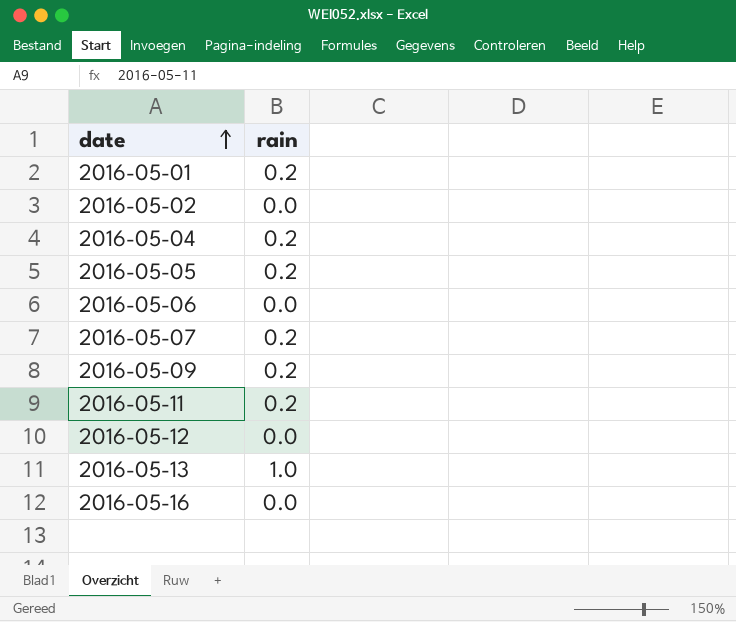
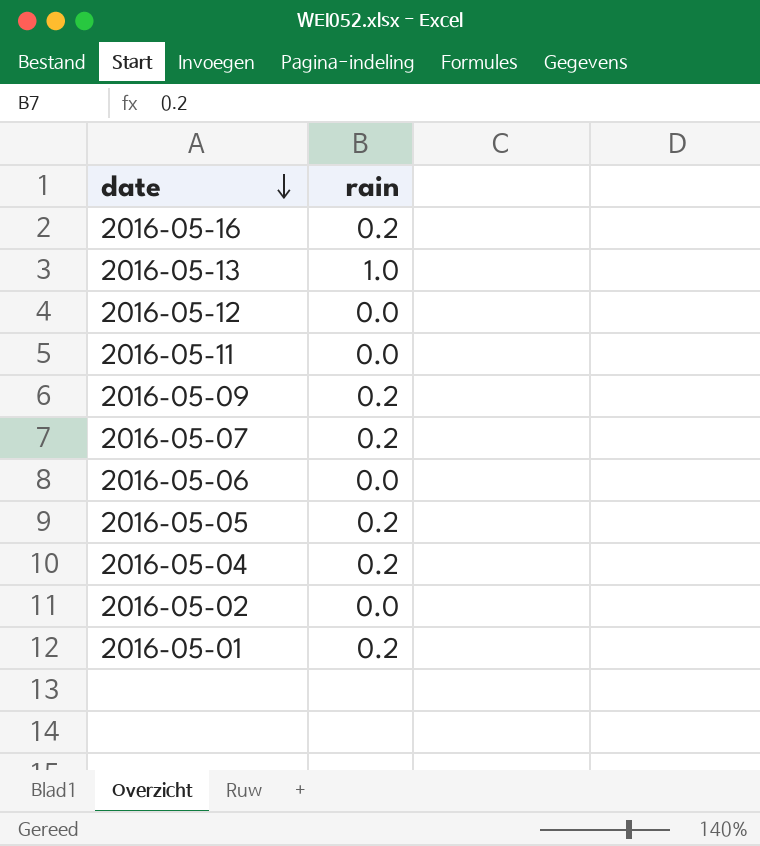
row order: date ascending -> date descending
2016-05-16 | rain: 0.0 -> 0.2
2016-05-11 | rain: 0.2 -> 0.0

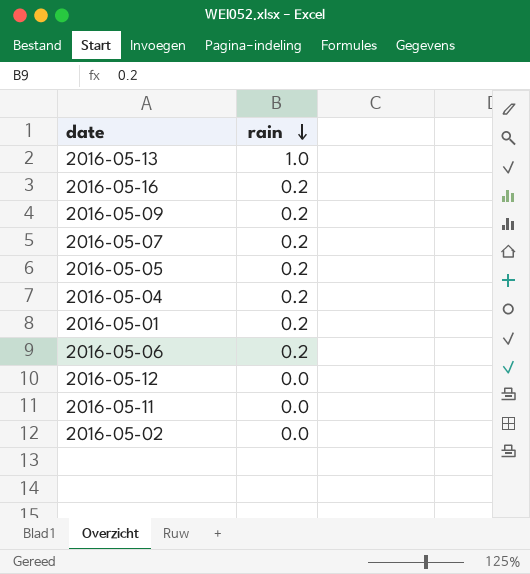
row order: date descending -> rain descending
2016-05-06 | rain: 0.0 -> 0.2

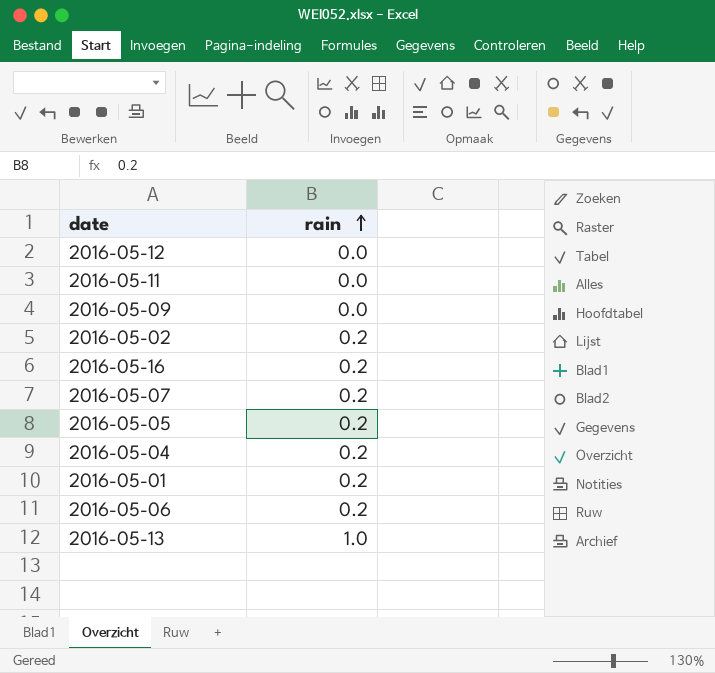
row order: rain descending -> rain ascending
2016-05-09 | rain: 0.2 -> 0.0
2016-05-02 | rain: 0.0 -> 0.2

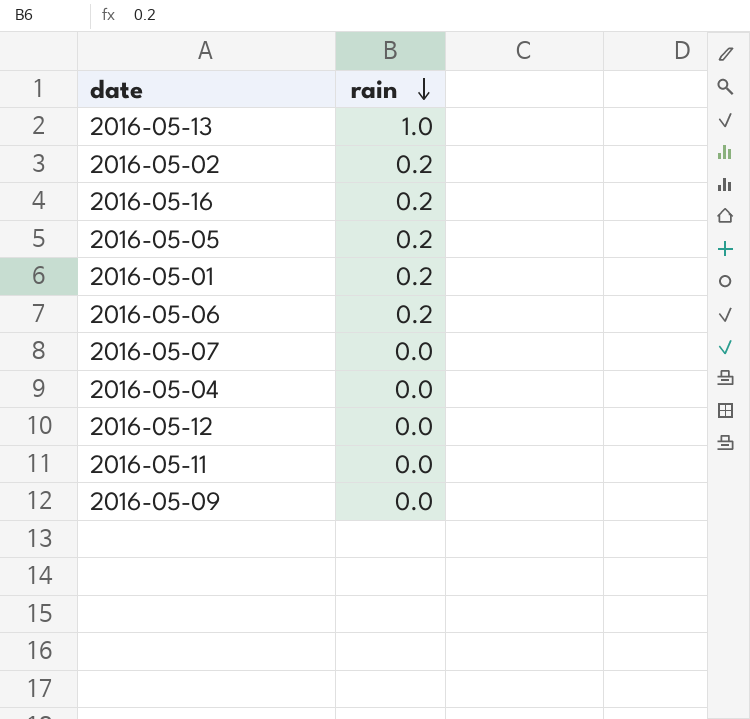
row order: rain ascending -> rain descending
2016-05-07 | rain: 0.2 -> 0.0
2016-05-04 | rain: 0.2 -> 0.0

